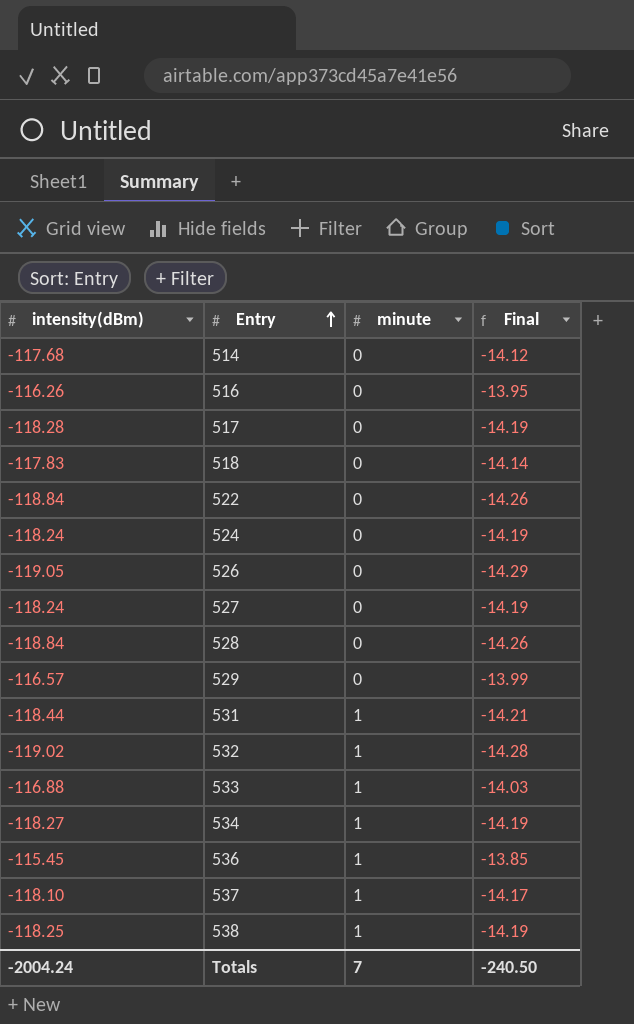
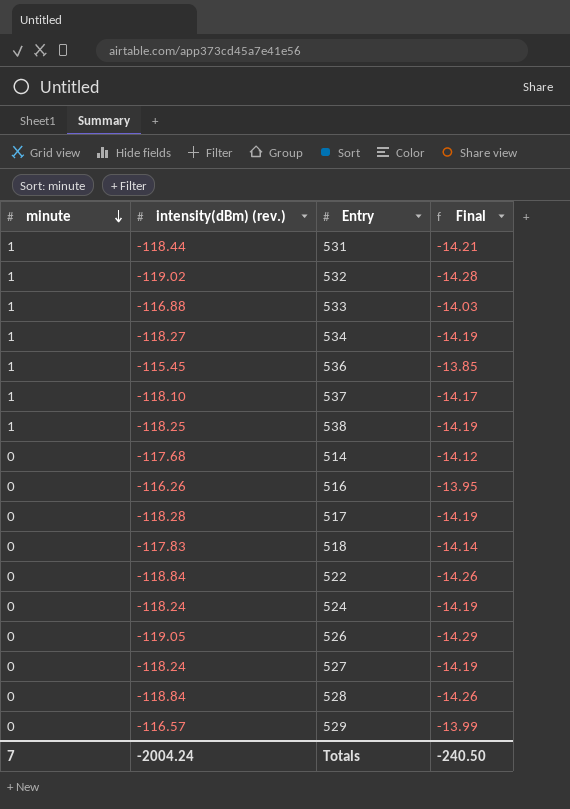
row order: Entry ascending -> minute descending
column minute | position: 3 -> 1
column name: intensity(dBm) -> intensity(dBm) (rev.)

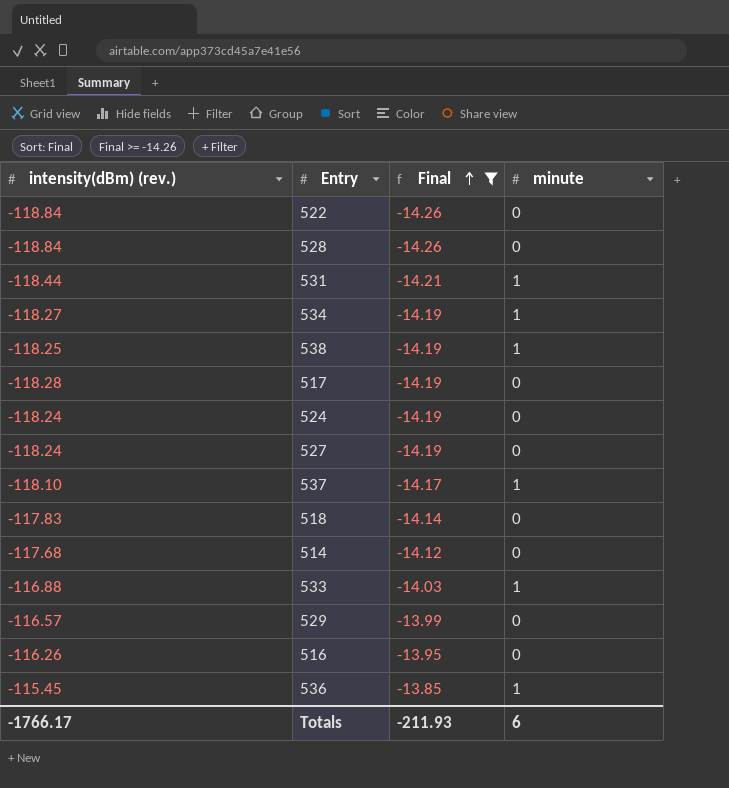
filter: none -> Final >= -14.26
row order: minute descending -> Final ascending
column minute | position: 1 -> 4
Totals | intensity(dBm) (rev.): -2004.24 -> -1766.17
Totals | Final: -240.50 -> -211.93
Totals | minute: 7 -> 6

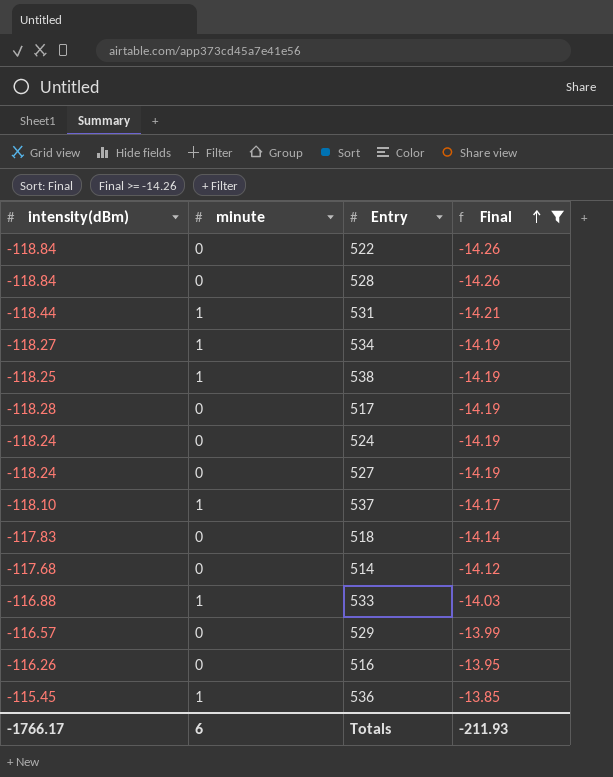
column name: intensity(dBm) (rev.) -> intensity(dBm)
column minute | position: 4 -> 2

